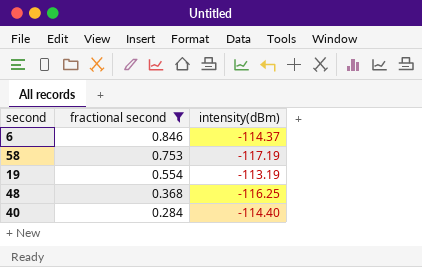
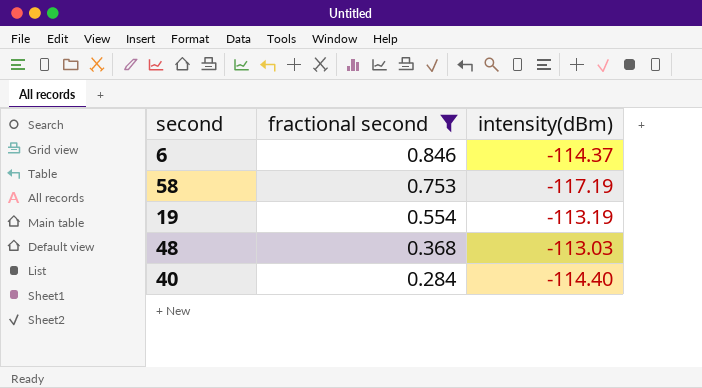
48 | intensity(dBm): -116.25 -> -113.03

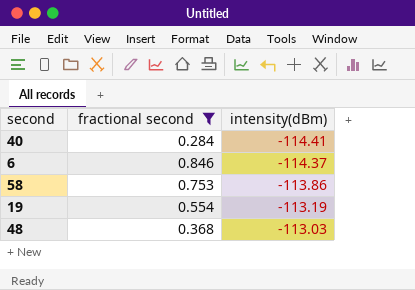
row order: fractional second descending -> intensity(dBm) ascending
40 | intensity(dBm): -114.40 -> -114.41
58 | intensity(dBm): -117.19 -> -113.86

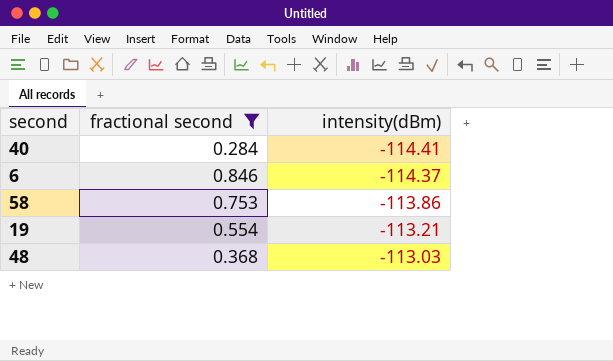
19 | intensity(dBm): -113.19 -> -113.21

